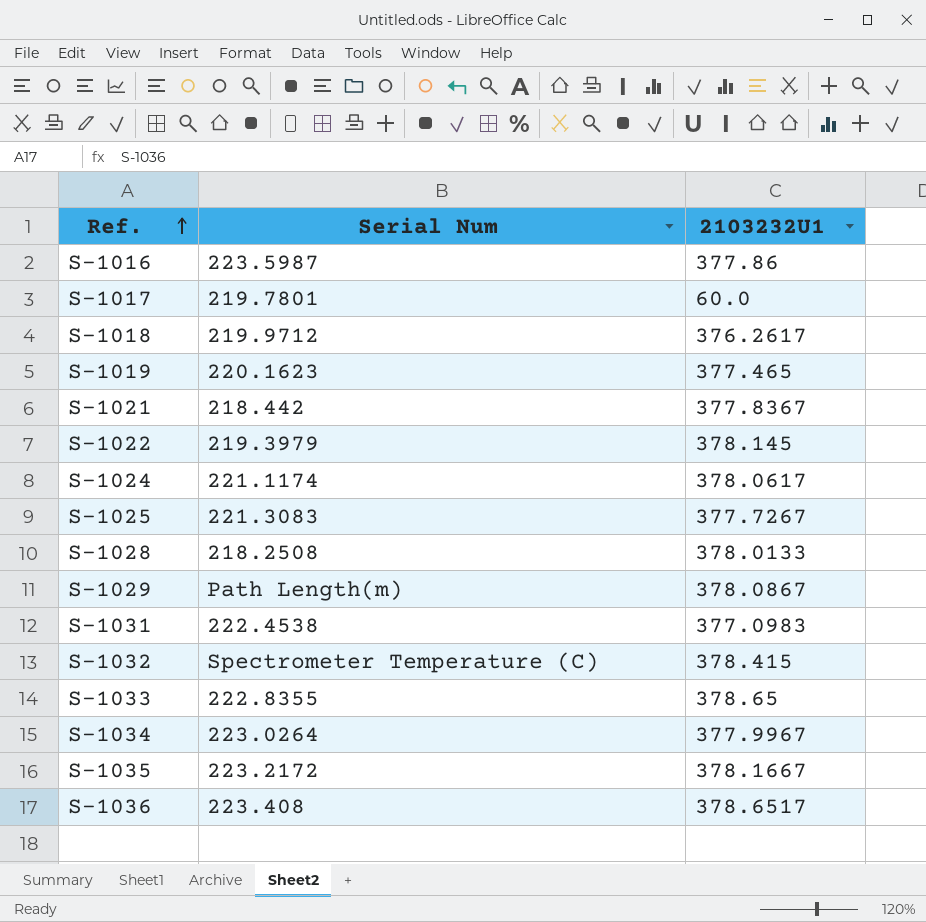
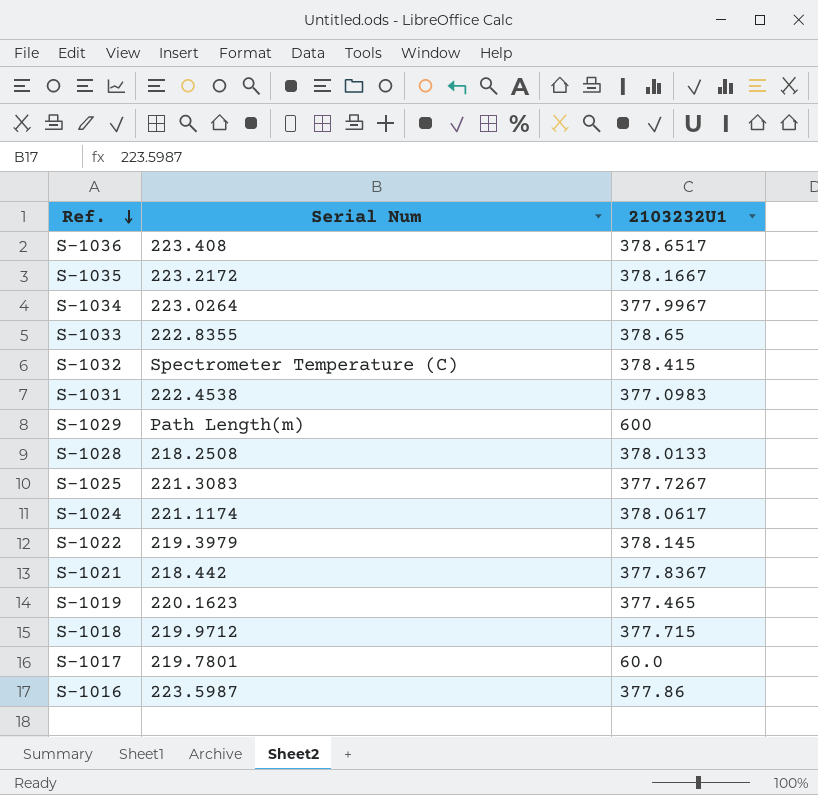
row order: Ref. ascending -> Ref. descending
S-1029 | 2103232U1: 378.0867 -> 600
S-1018 | 2103232U1: 376.2617 -> 377.715

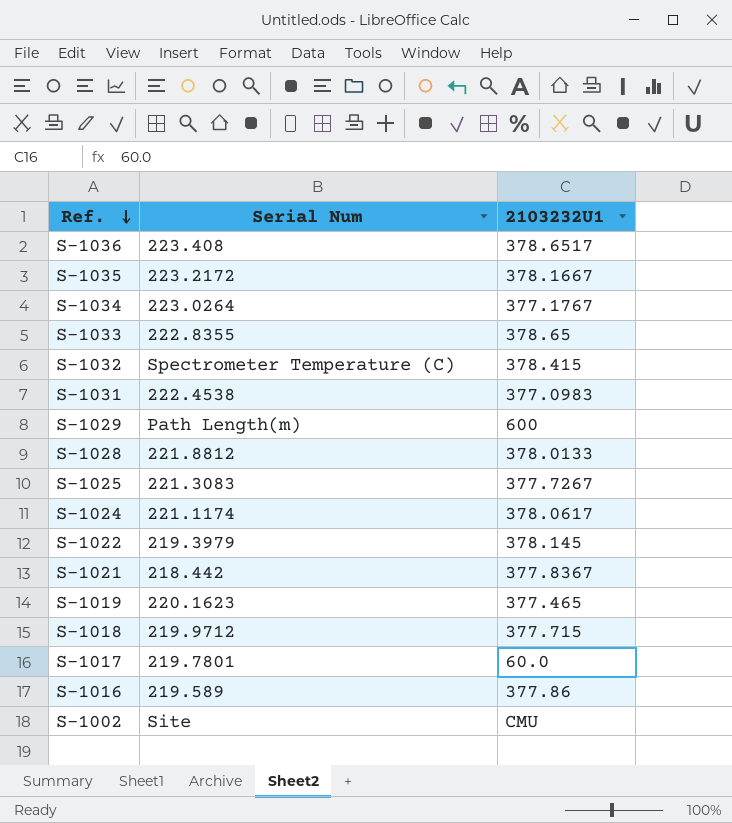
S-1034 | 2103232U1: 377.9967 -> 377.1767
S-1028 | Serial Num: 218.2508 -> 221.8812
S-1016 | Serial Num: 223.5987 -> 219.589
row S-1002: none -> Site | CMU

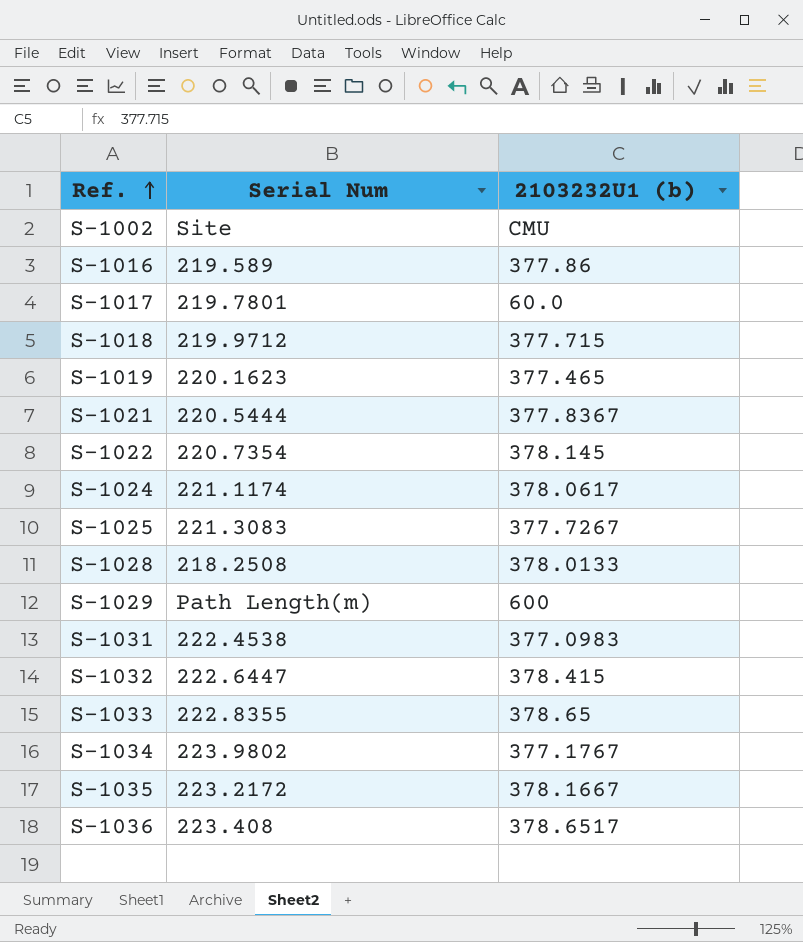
row order: Ref. descending -> Ref. ascending
column name: 2103232U1 -> 2103232U1 (b)
S-1021 | Serial Num: 218.442 -> 220.5444
S-1022 | Serial Num: 219.3979 -> 220.7354
S-1028 | Serial Num: 221.8812 -> 218.2508
S-1032 | Serial Num: Spectrometer Temperature (C) -> 222.6447
S-1034 | Serial Num: 223.0264 -> 223.9802

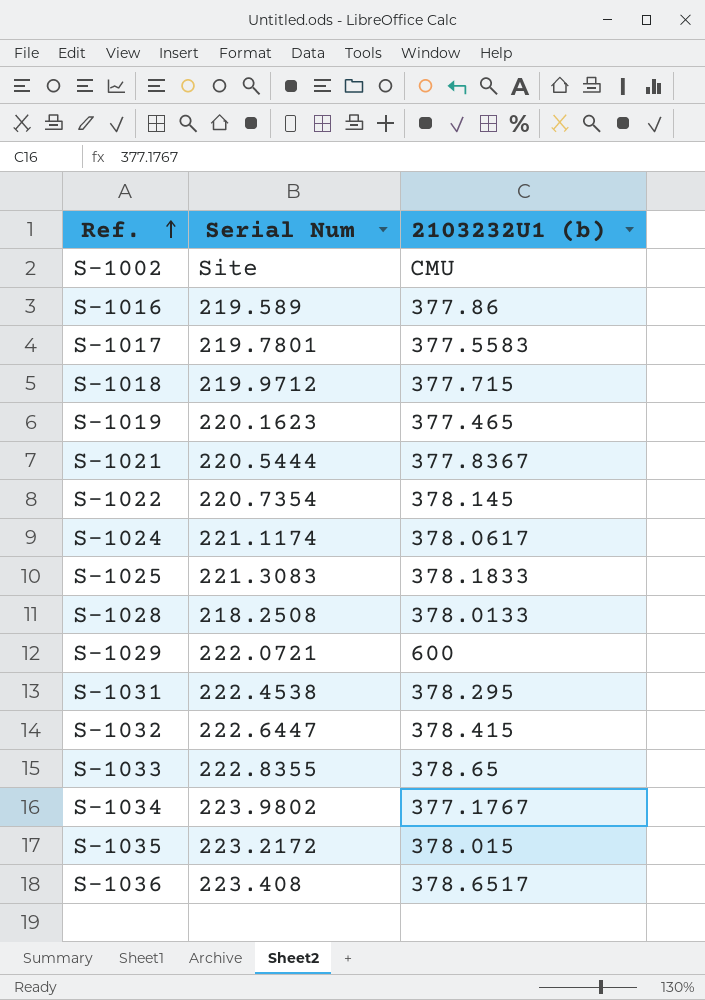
S-1017 | 2103232U1 (b): 60.0 -> 377.5583
S-1025 | 2103232U1 (b): 377.7267 -> 378.1833
S-1029 | Serial Num: Path Length(m) -> 222.0721
S-1031 | 2103232U1 (b): 377.0983 -> 378.295
S-1035 | 2103232U1 (b): 378.1667 -> 378.015

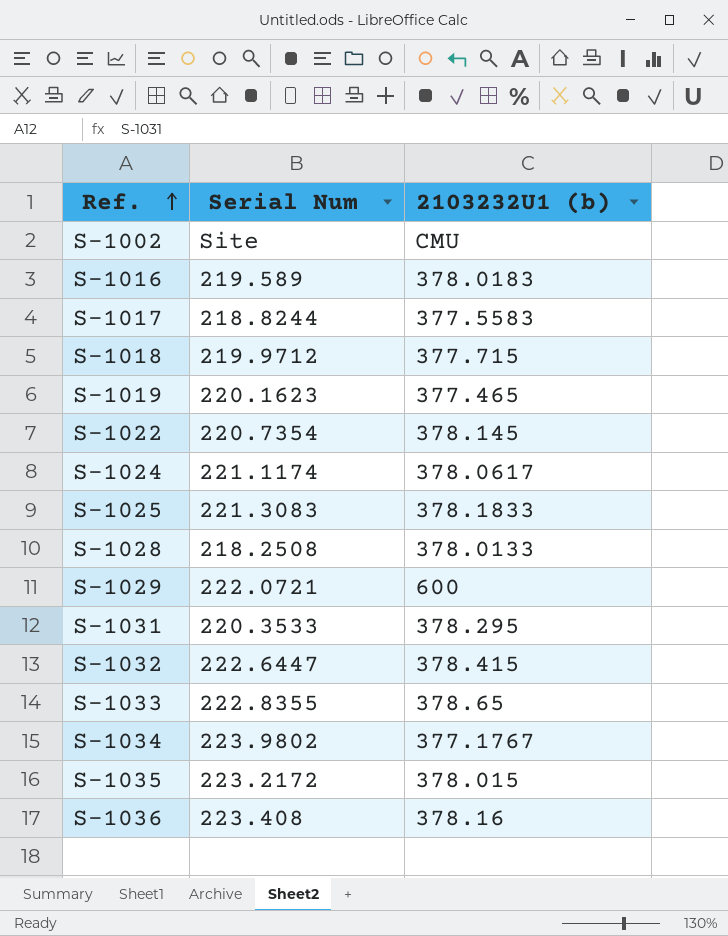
row S-1021: 220.5444 | 377.8367 -> none
S-1016 | 2103232U1 (b): 377.86 -> 378.0183
S-1017 | Serial Num: 219.7801 -> 218.8244
S-1031 | Serial Num: 222.4538 -> 220.3533
S-1036 | 2103232U1 (b): 378.6517 -> 378.16

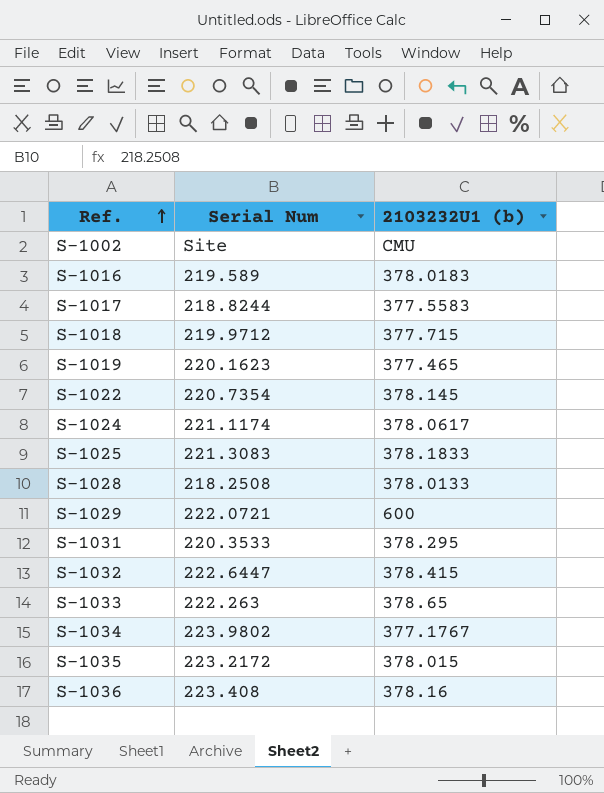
S-1033 | Serial Num: 222.8355 -> 222.263

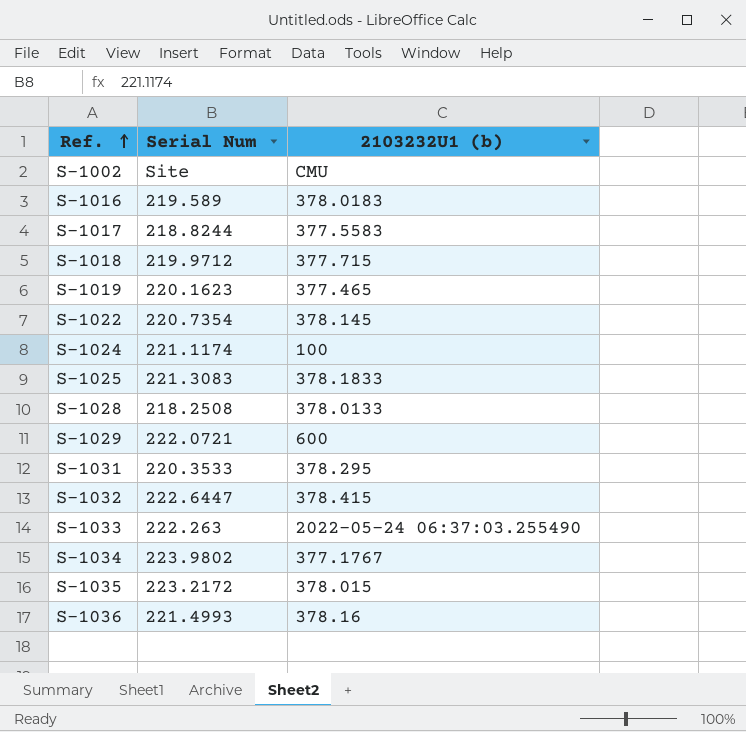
S-1024 | 2103232U1 (b): 378.0617 -> 100
S-1033 | 2103232U1 (b): 378.65 -> 2022-05-24 06:37:03.255490
S-1036 | Serial Num: 223.408 -> 221.4993

